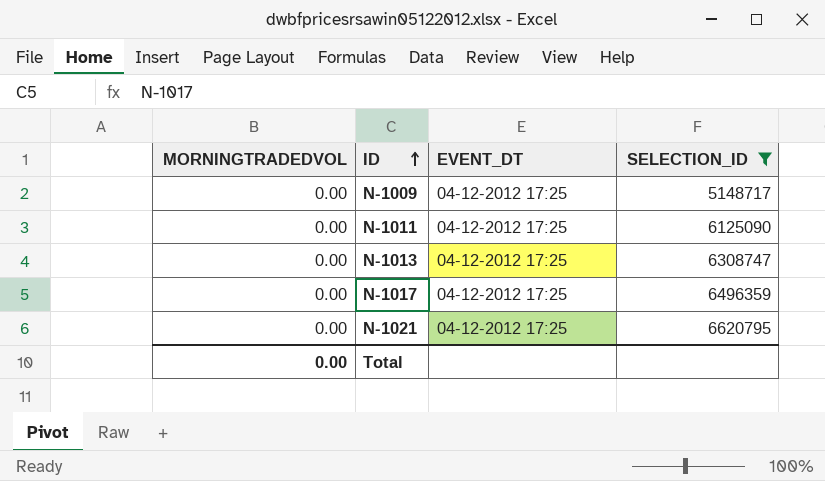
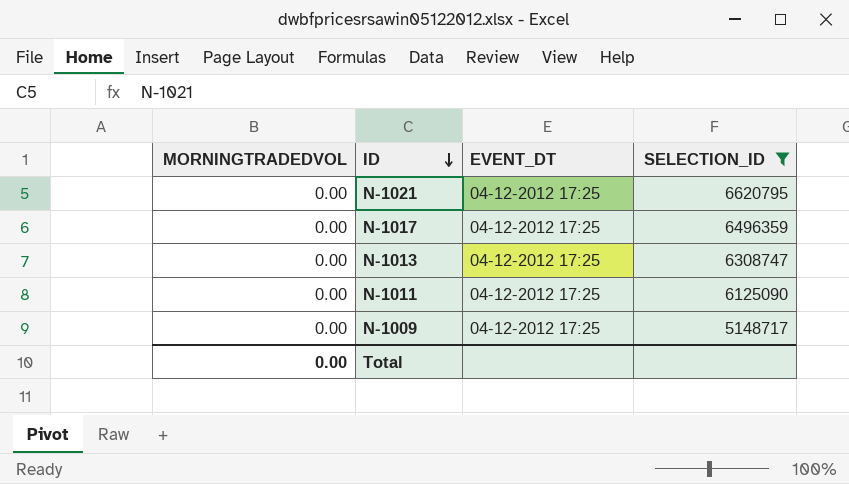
row order: ID ascending -> ID descending

